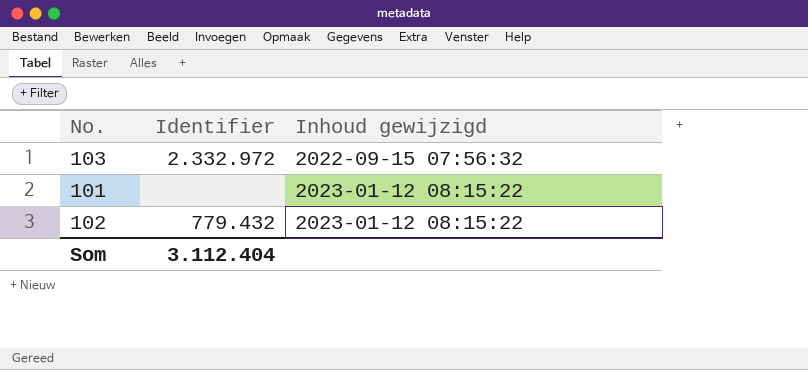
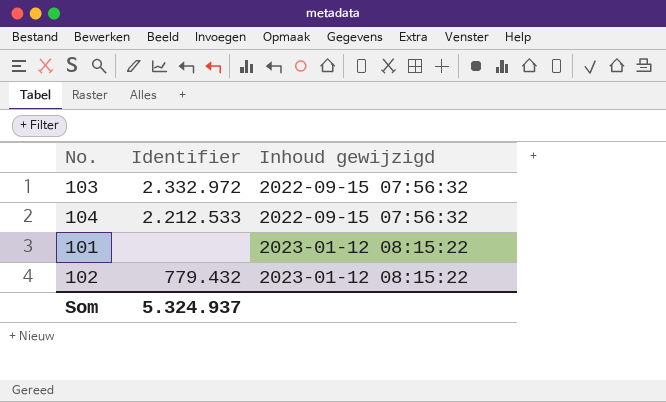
row 104: none -> 2.212.533 | 2022-09-15 07:56:32
Som | Identifier: 3.112.404 -> 5.324.937

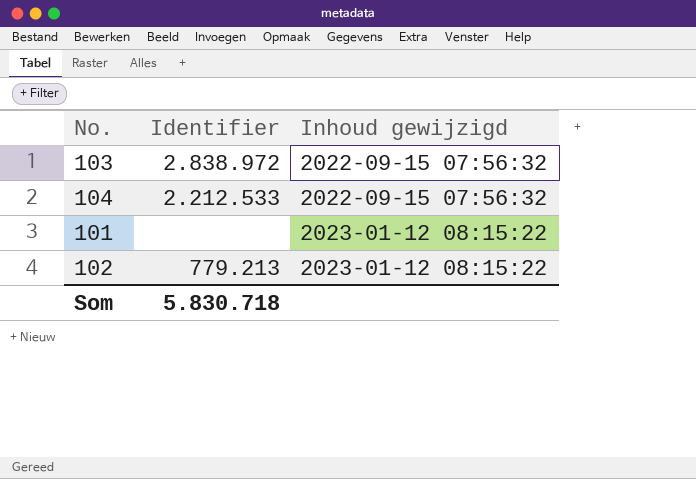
103 | Identifier: 2.332.972 -> 2.838.972
102 | Identifier: 779.432 -> 779.213
Som | Identifier: 5.324.937 -> 5.830.718

